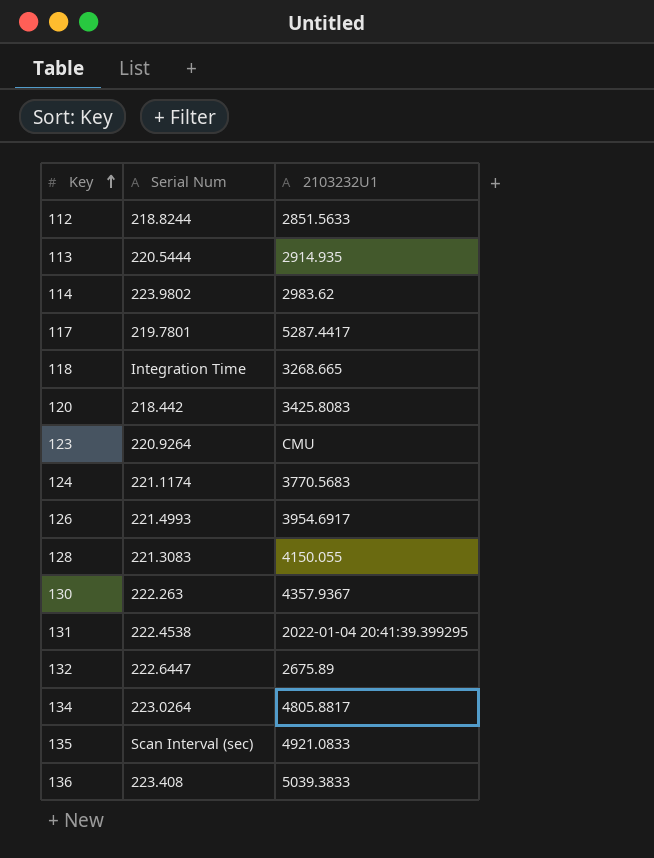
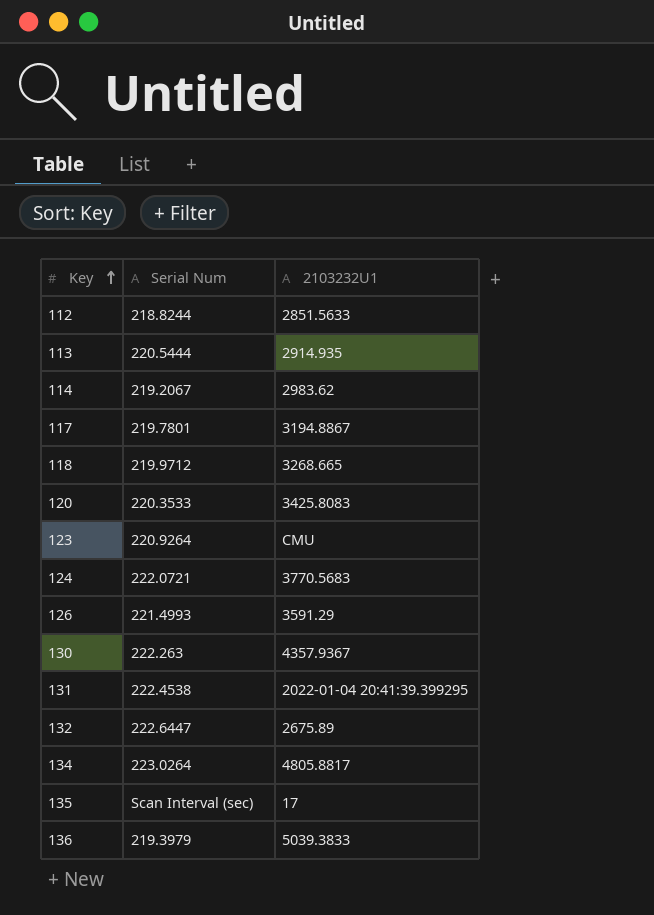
row 128: 221.3083 | 4150.055 -> none
114 | Serial Num: 223.9802 -> 219.2067
117 | 2103232U1: 5287.4417 -> 3194.8867
118 | Serial Num: Integration Time -> 219.9712
120 | Serial Num: 218.442 -> 220.3533
124 | Serial Num: 221.1174 -> 222.0721
126 | 2103232U1: 3954.6917 -> 3591.29
135 | 2103232U1: 4921.0833 -> 17
136 | Serial Num: 223.408 -> 219.3979

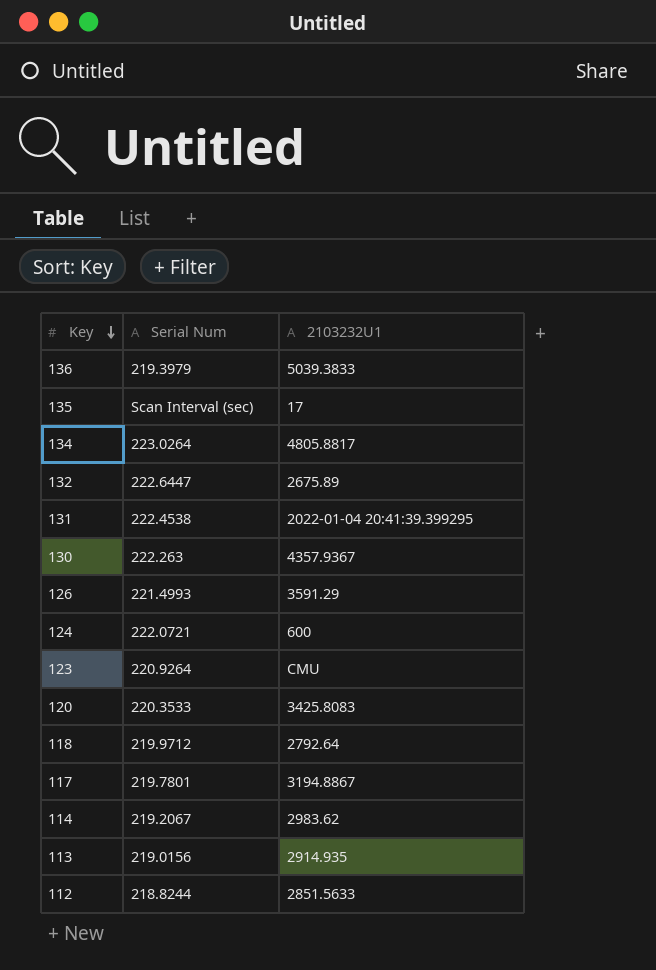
row order: Key ascending -> Key descending
124 | 2103232U1: 3770.5683 -> 600
118 | 2103232U1: 3268.665 -> 2792.64
113 | Serial Num: 220.5444 -> 219.0156

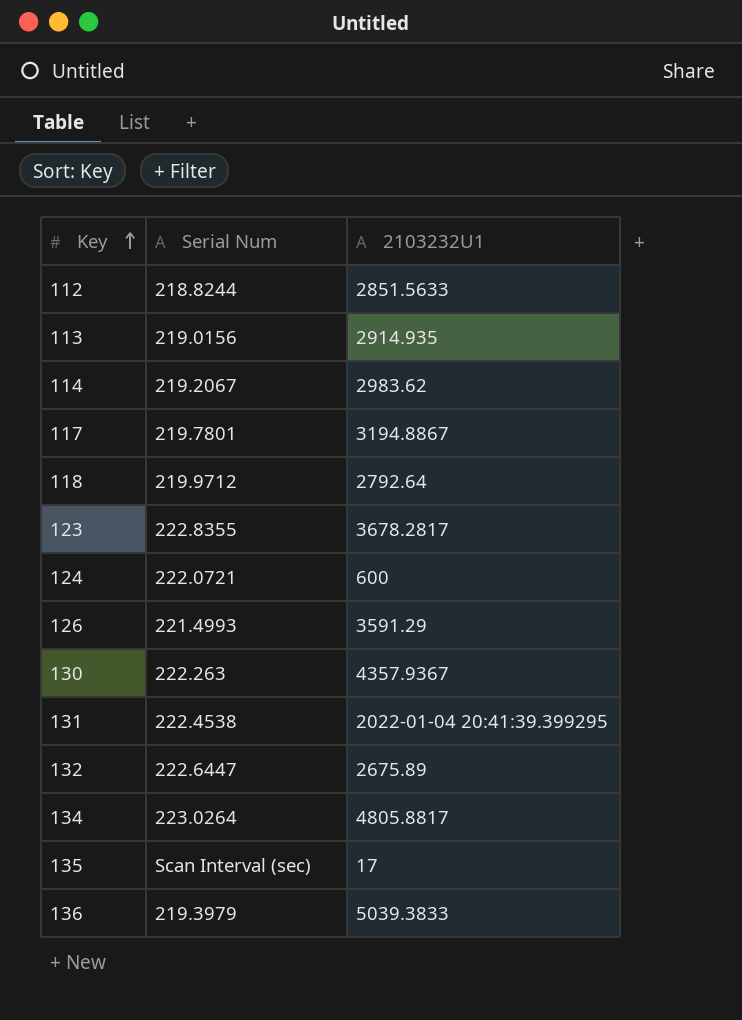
row order: Key descending -> Key ascending
row 120: 220.3533 | 3425.8083 -> none
123 | Serial Num: 220.9264 -> 222.8355
123 | 2103232U1: CMU -> 3678.2817

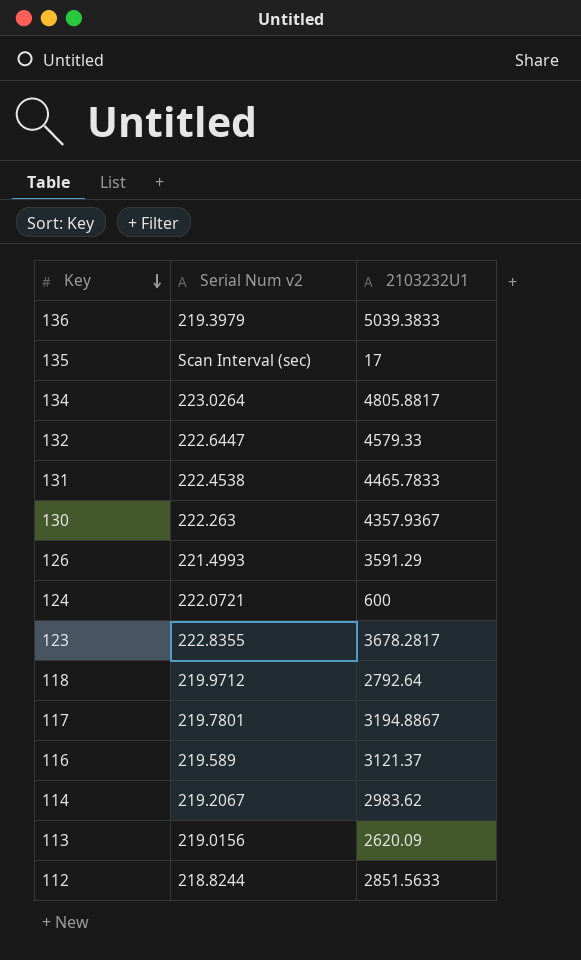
row order: Key ascending -> Key descending
column name: Serial Num -> Serial Num v2
132 | 2103232U1: 2675.89 -> 4579.33
131 | 2103232U1: 2022-01-04 20:41:39.399295 -> 4465.7833
row 116: none -> 219.589 | 3121.37
113 | 2103232U1: 2914.935 -> 2620.09

